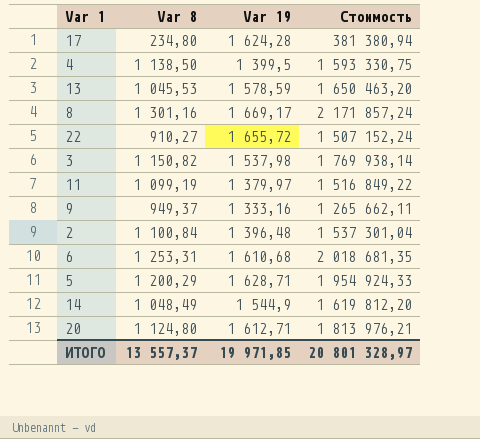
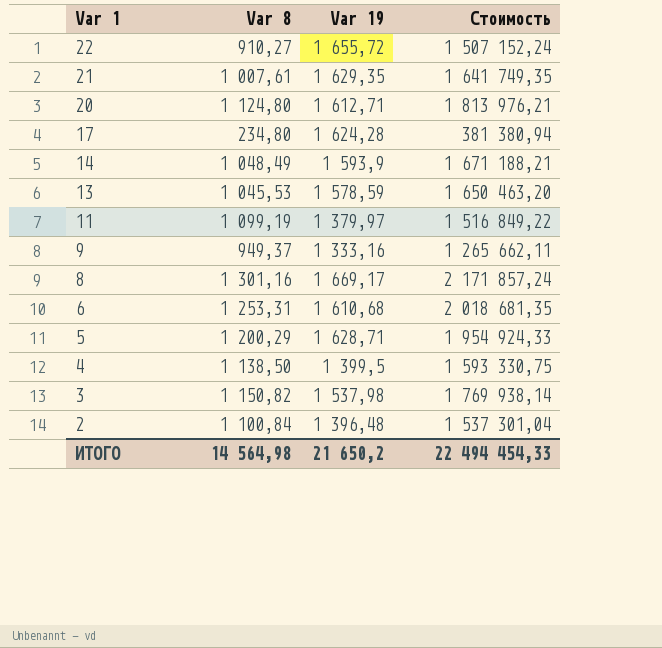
row order: none -> Var 1 descending
row 21: none -> 1 007,61 | 1 629,35 | 1 641 749,35
14 | Var 19: 1 544,9 -> 1 593,9
14 | Стоимость: 1 619 812,20 -> 1 671 188,21
ИТОГО | Var 8: 13 557,37 -> 14 564,98
ИТОГО | Var 19: 19 971,85 -> 21 650,2
ИТОГО | Стоимость: 20 801 328,97 -> 22 494 454,33

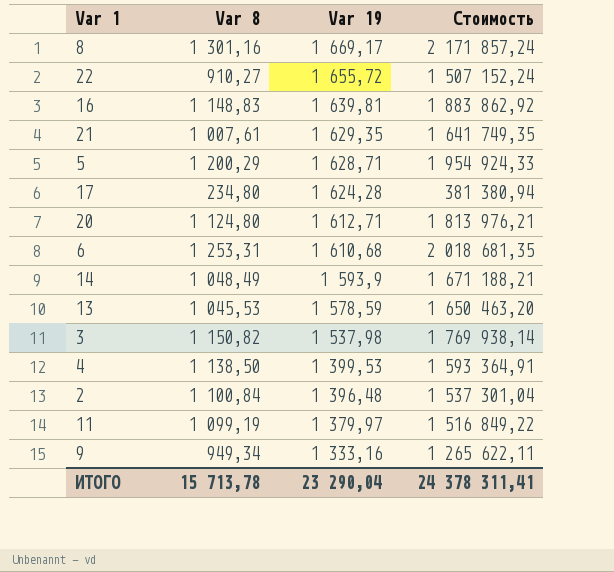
row order: Var 1 descending -> Var 19 descending
row 16: none -> 1 148,83 | 1 639,81 | 1 883 862,92
4 | Var 19: 1 399,5 -> 1 399,53
4 | Стоимость: 1 593 330,75 -> 1 593 364,91
9 | Var 8: 949,37 -> 949,34
9 | Стоимость: 1 265 662,11 -> 1 265 622,11
ИТОГО | Var 8: 14 564,98 -> 15 713,78
ИТОГО | Var 19: 21 650,2 -> 23 290,04
ИТОГО | Стоимость: 22 494 454,33 -> 24 378 311,41

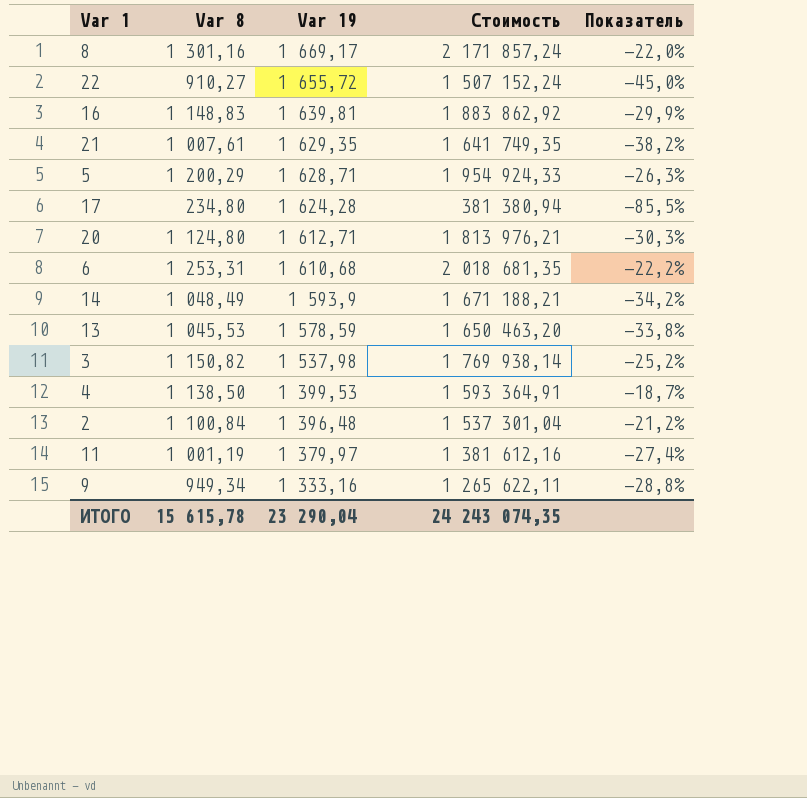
column Показатель | formula: none -> ([Var 8] - [Var 19]) / [Var 19]
11 | Var 8: 1 099,19 -> 1 001,19
11 | Стоимость: 1 516 849,22 -> 1 381 612,16
ИТОГО | Var 8: 15 713,78 -> 15 615,78
ИТОГО | Стоимость: 24 378 311,41 -> 24 243 074,35

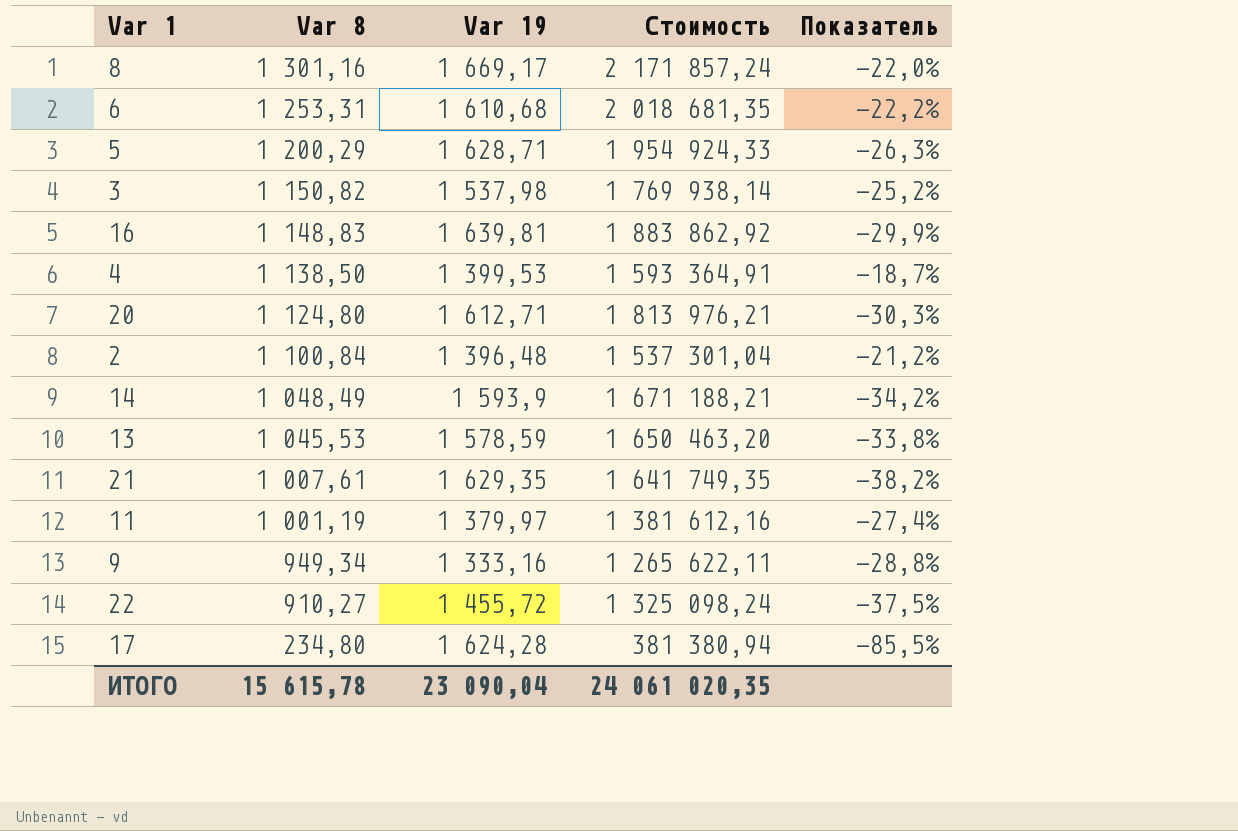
row order: Var 19 descending -> Var 8 descending
22 | Var 19: 1 655,72 -> 1 455,72
22 | Стоимость: 1 507 152,24 -> 1 325 098,24
22 | Показатель: -45,0% -> -37,5%
ИТОГО | Var 19: 23 290,04 -> 23 090,04
ИТОГО | Стоимость: 24 243 074,35 -> 24 061 020,35

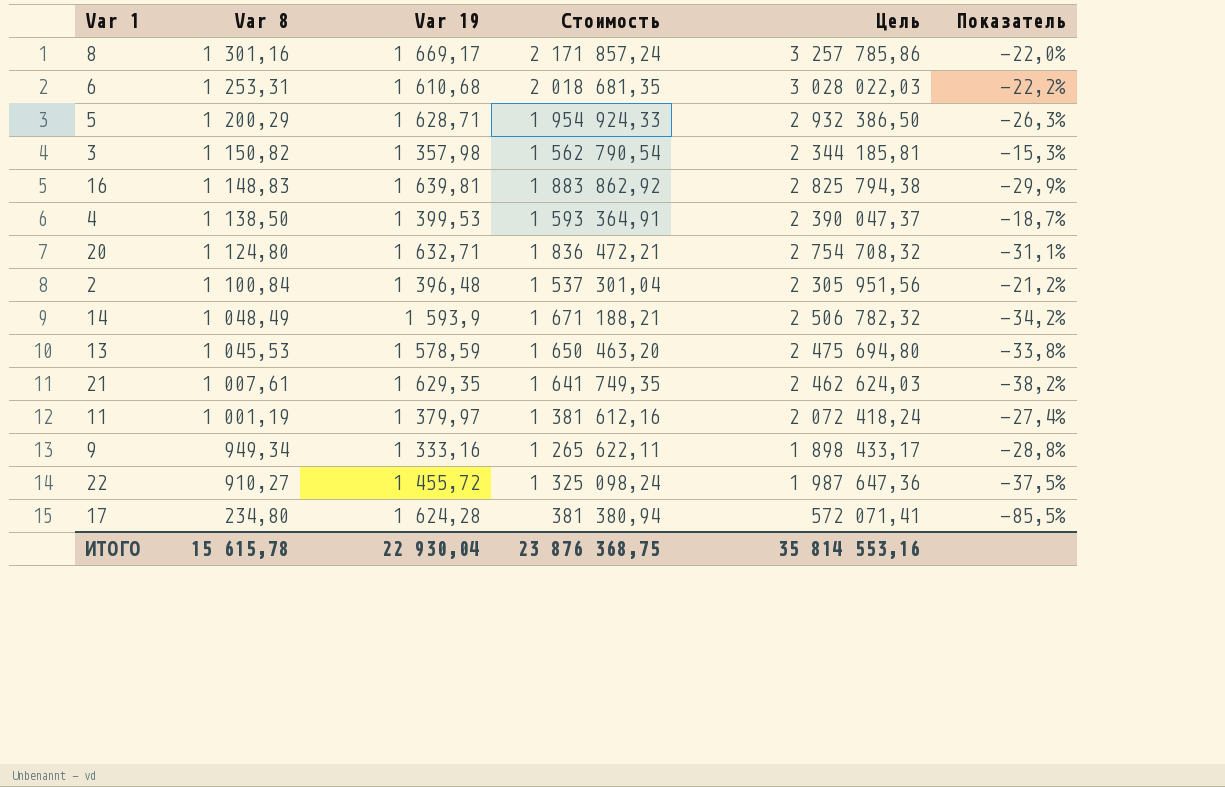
column Цель | formula: none -> [Стоимость] * 1,5
3 | Var 19: 1 537,98 -> 1 357,98
3 | Стоимость: 1 769 938,14 -> 1 562 790,54
3 | Показатель: -25,2% -> -15,3%
20 | Var 19: 1 612,71 -> 1 632,71
20 | Стоимость: 1 813 976,21 -> 1 836 472,21
20 | Показатель: -30,3% -> -31,1%
ИТОГО | Var 19: 23 090,04 -> 22 930,04
ИТОГО | Стоимость: 24 061 020,35 -> 23 876 368,75

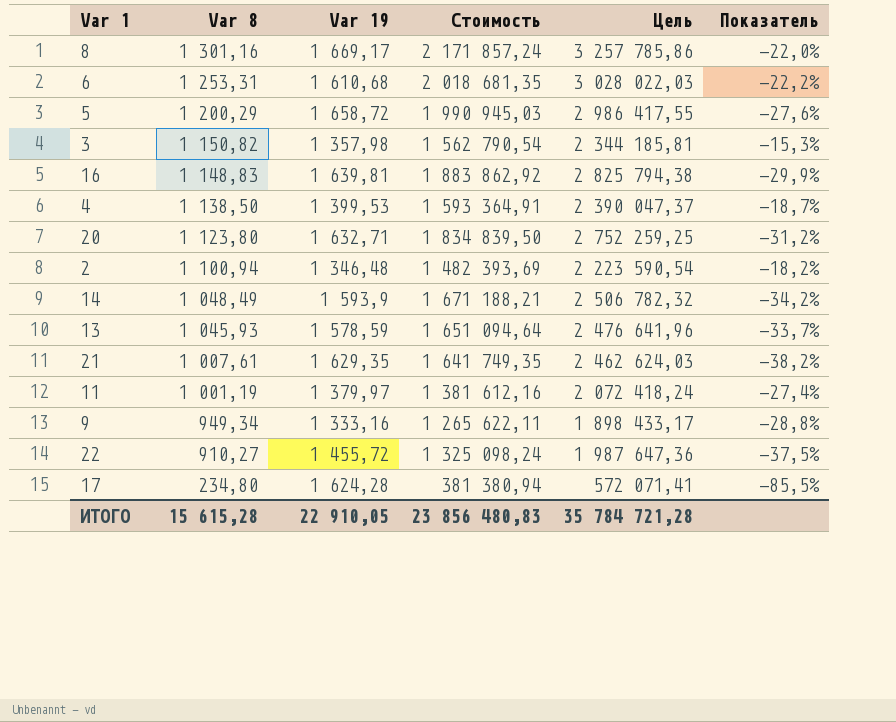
5 | Var 19: 1 628,71 -> 1 658,72
5 | Стоимость: 1 954 924,33 -> 1 990 945,03
5 | Цель: 2 932 386,50 -> 2 986 417,55
5 | Показатель: -26,3% -> -27,6%
20 | Var 8: 1 124,80 -> 1 123,80
20 | Стоимость: 1 836 472,21 -> 1 834 839,50
20 | Цель: 2 754 708,32 -> 2 752 259,25
20 | Показатель: -31,1% -> -31,2%
2 | Var 8: 1 100,84 -> 1 100,94
2 | Var 19: 1 396,48 -> 1 346,48
2 | Стоимость: 1 537 301,04 -> 1 482 393,69
2 | Цель: 2 305 951,56 -> 2 223 590,54
2 | Показатель: -21,2% -> -18,2%
13 | Var 8: 1 045,53 -> 1 045,93
13 | Стоимость: 1 650 463,20 -> 1 651 094,64
13 | Цель: 2 475 694,80 -> 2 476 641,96
13 | Показатель: -33,8% -> -33,7%
ИТОГО | Var 8: 15 615,78 -> 15 615,28
ИТОГО | Var 19: 22 930,04 -> 22 910,05
ИТОГО | Стоимость: 23 876 368,75 -> 23 856 480,83
ИТОГО | Цель: 35 814 553,16 -> 35 784 721,28

